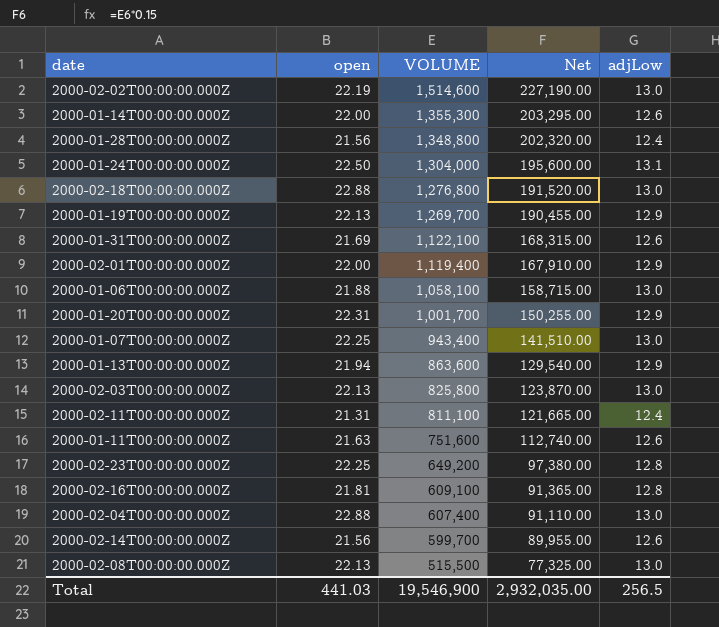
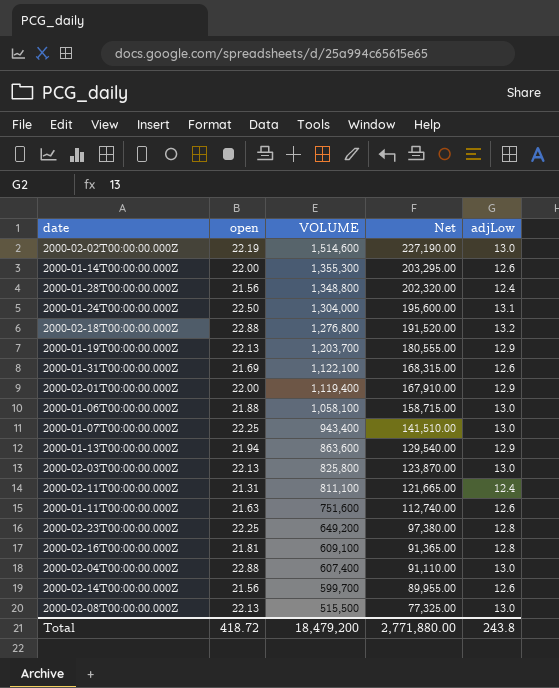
row 2000-01-20T00:00:00.000Z: 22.31 | 1,001,700 | 150,255.00 | 12.9 -> none
2000-02-18T00:00:00.000Z | adjLow: 13.0 -> 13.2
2000-01-19T00:00:00.000Z | VOLUME: 1,269,700 -> 1,203,700
2000-01-19T00:00:00.000Z | Net: 190,455.00 -> 180,555.00
Total | open: 441.03 -> 418.72
Total | VOLUME: 19,546,900 -> 18,479,200
Total | Net: 2,932,035.00 -> 2,771,880.00
Total | adjLow: 256.5 -> 243.8

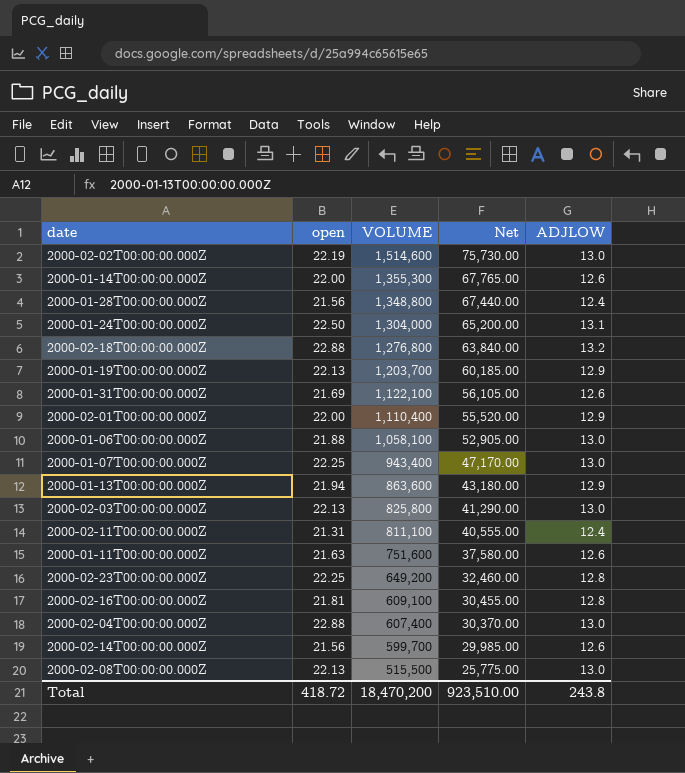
column Net | formula: [VOLUME] * 0.15 -> [VOLUME] * 0.05
column name: adjLow -> ADJLOW
2000-02-01T00:00:00.000Z | VOLUME: 1,119,400 -> 1,110,400
Total | VOLUME: 18,479,200 -> 18,470,200
Total | Net: 2,771,880.00 -> 923,510.00

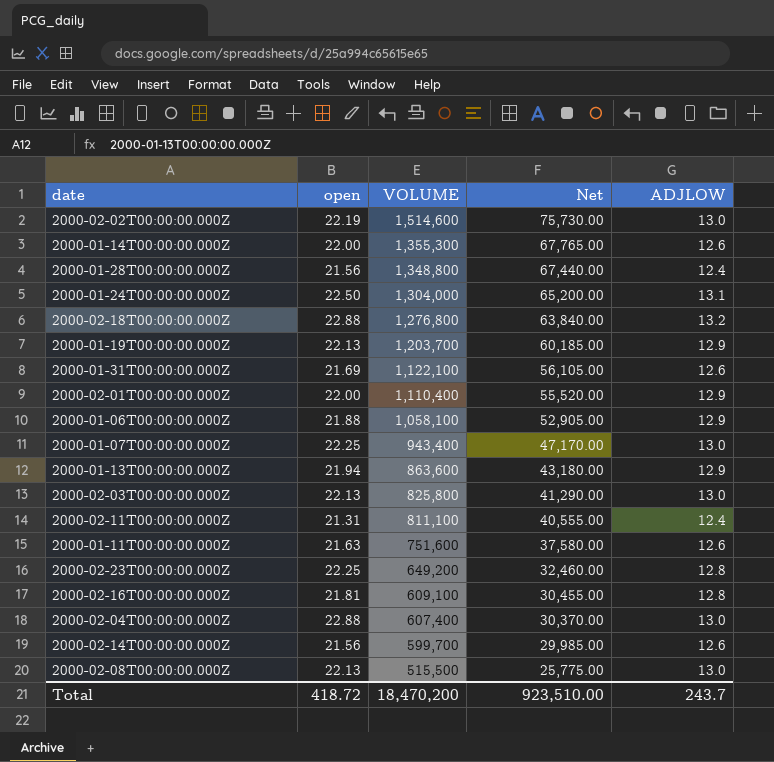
2000-01-06T00:00:00.000Z | ADJLOW: 13.0 -> 12.9
Total | ADJLOW: 243.8 -> 243.7

